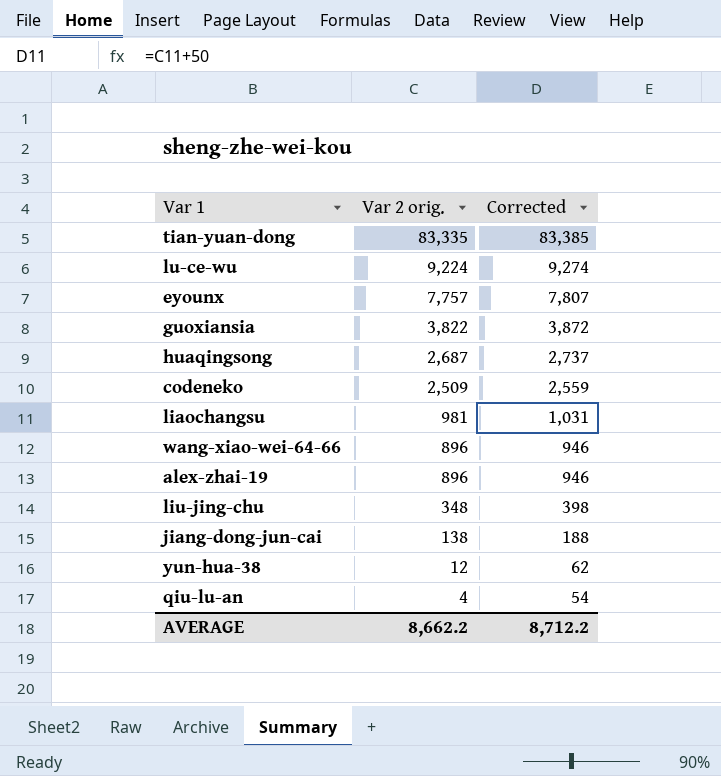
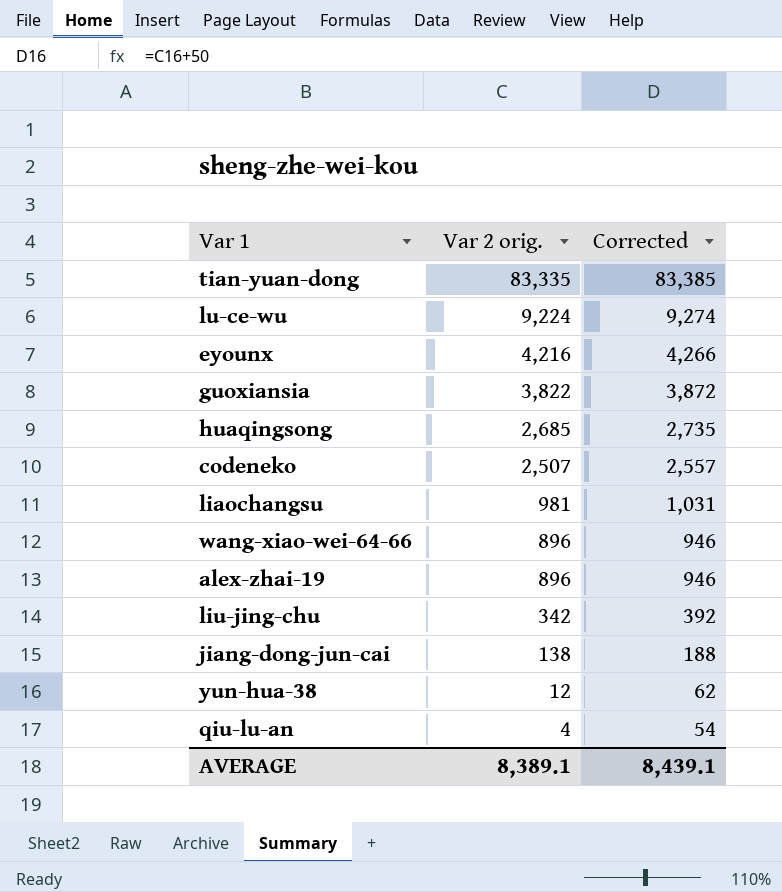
eyounx | Var 2 orig.: 7,757 -> 4,216
eyounx | Corrected: 7,807 -> 4,266
huaqingsong | Var 2 orig.: 2,687 -> 2,685
huaqingsong | Corrected: 2,737 -> 2,735
codeneko | Var 2 orig.: 2,509 -> 2,507
codeneko | Corrected: 2,559 -> 2,557
liu-jing-chu | Var 2 orig.: 348 -> 342
liu-jing-chu | Corrected: 398 -> 392
AVERAGE | Var 2 orig.: 8,662.2 -> 8,389.1
AVERAGE | Corrected: 8,712.2 -> 8,439.1

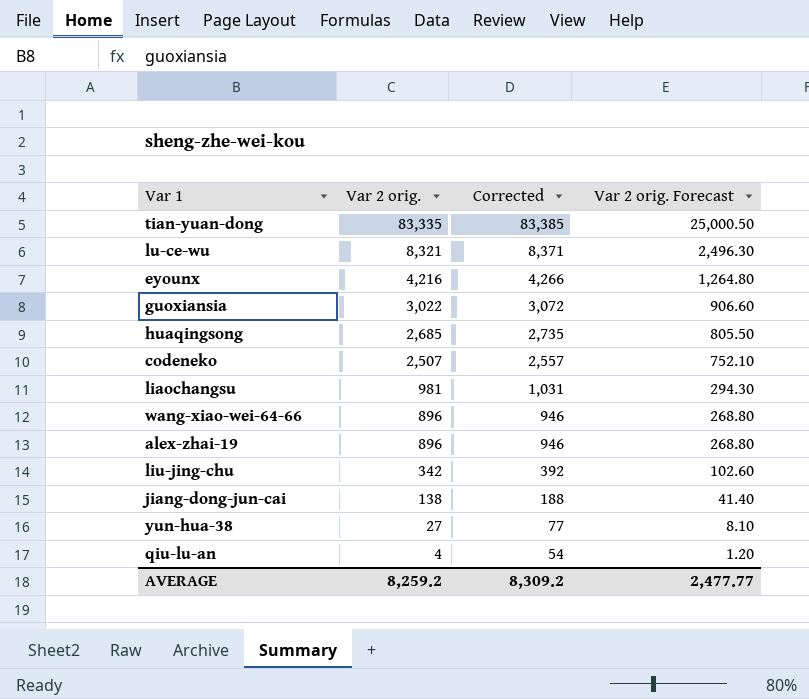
column Var 2 orig. Forecast | formula: none -> [Var 2 orig.] * 0.3
lu-ce-wu | Var 2 orig.: 9,224 -> 8,321
lu-ce-wu | Corrected: 9,274 -> 8,371
guoxiansia | Var 2 orig.: 3,822 -> 3,022
guoxiansia | Corrected: 3,872 -> 3,072
yun-hua-38 | Var 2 orig.: 12 -> 27
yun-hua-38 | Corrected: 62 -> 77
AVERAGE | Var 2 orig.: 8,389.1 -> 8,259.2
AVERAGE | Corrected: 8,439.1 -> 8,309.2

